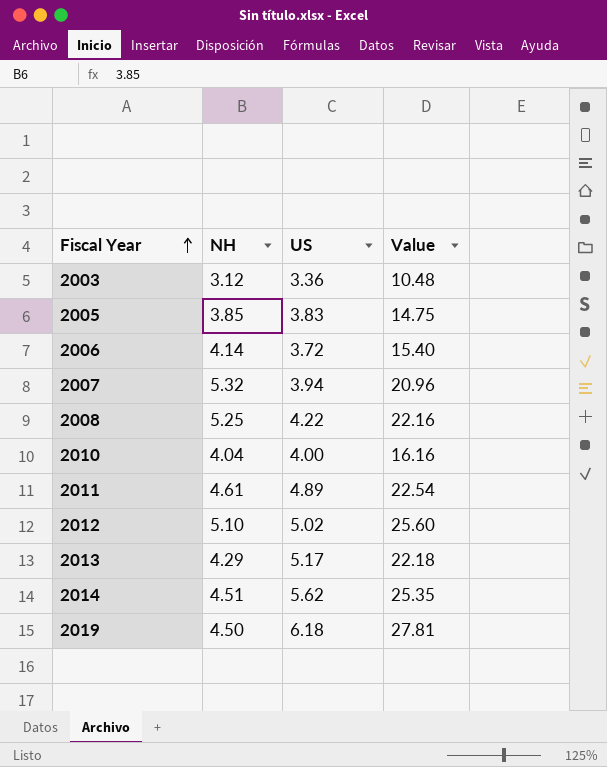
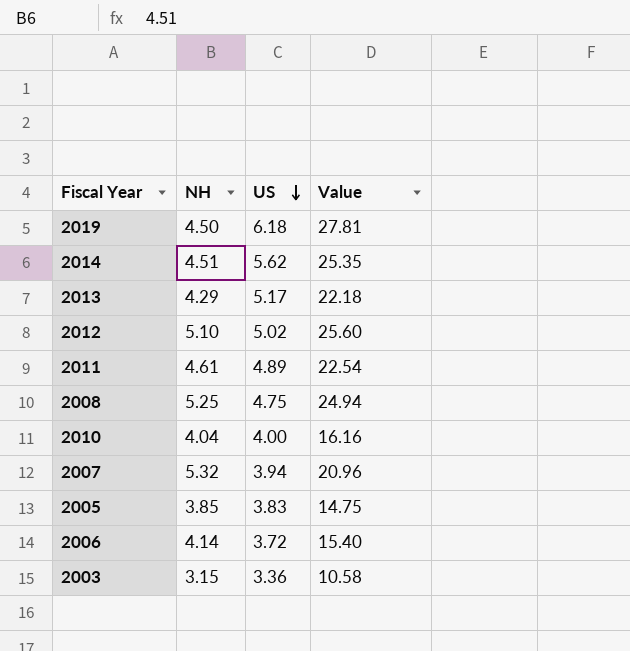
row order: Fiscal Year ascending -> US descending
2008 | US: 4.22 -> 4.75
2008 | Value: 22.16 -> 24.94
2003 | NH: 3.12 -> 3.15
2003 | Value: 10.48 -> 10.58

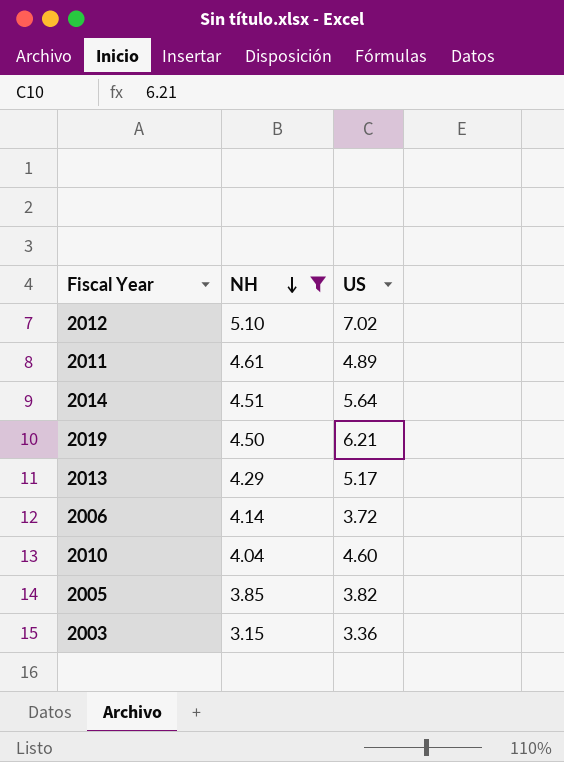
filter: none -> NH <= 5.10
row order: US descending -> NH descending
column Value | formula: [NH] * [US] -> none
2012 | US: 5.02 -> 7.02
2014 | US: 5.62 -> 5.64
2019 | US: 6.18 -> 6.21
2010 | US: 4.00 -> 4.60
2005 | US: 3.83 -> 3.82

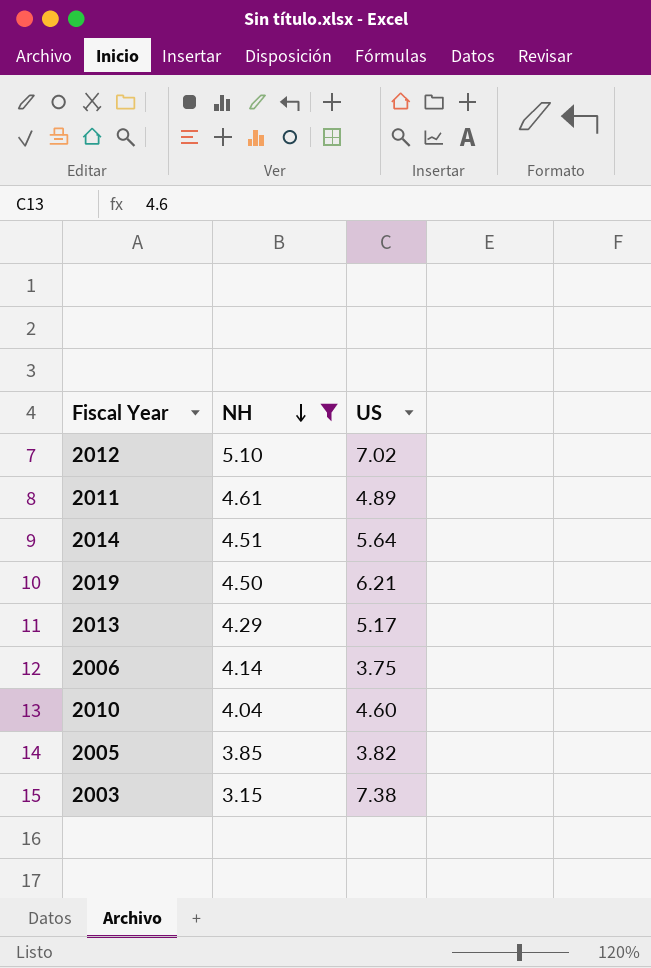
2006 | US: 3.72 -> 3.75
2003 | US: 3.36 -> 7.38

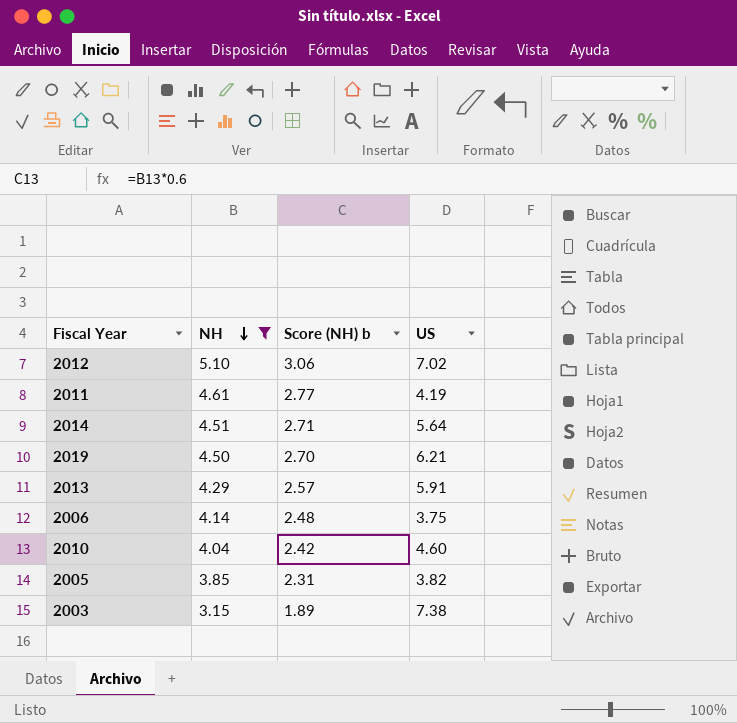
column Score (NH) b | formula: none -> [NH] * 0.6
2011 | US: 4.89 -> 4.19
2013 | US: 5.17 -> 5.91

